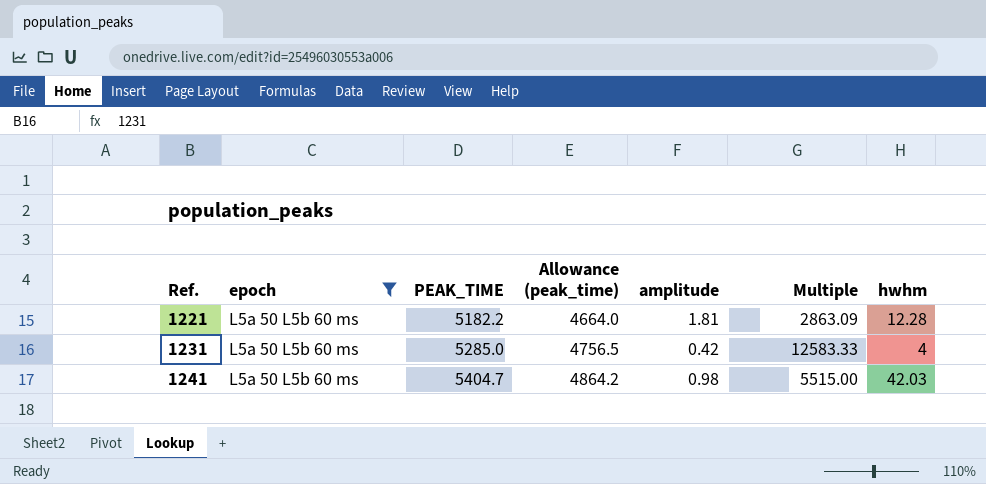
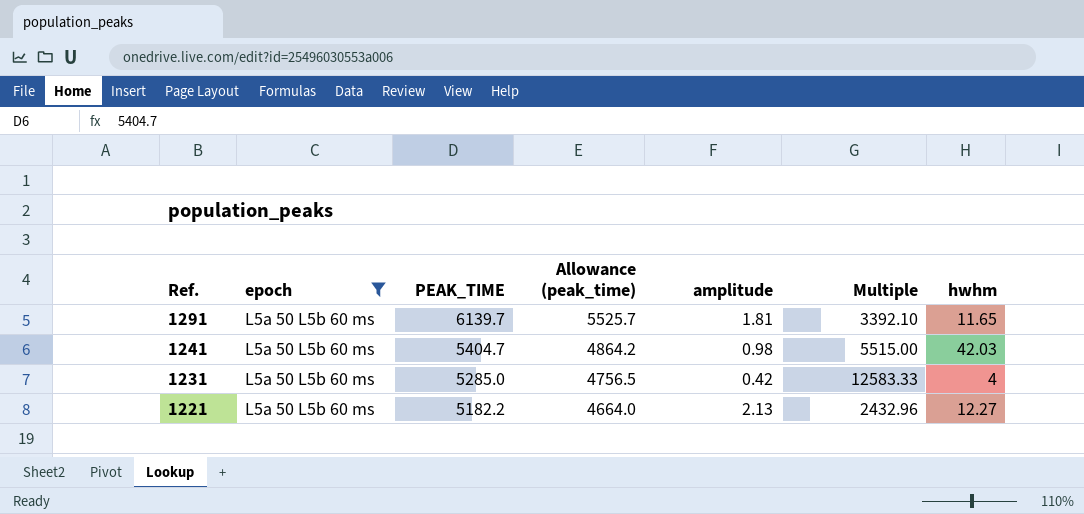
row order: Ref. ascending -> Ref. descending
row 1291: none -> L5a 50 L5b 60 ms | 6139.7 | 5525.7 | 1.81 | 3392.10 | 11.65
1221 | amplitude: 1.81 -> 2.13
1221 | Multiple: 2863.09 -> 2432.96
1221 | hwhm: 12.28 -> 12.27

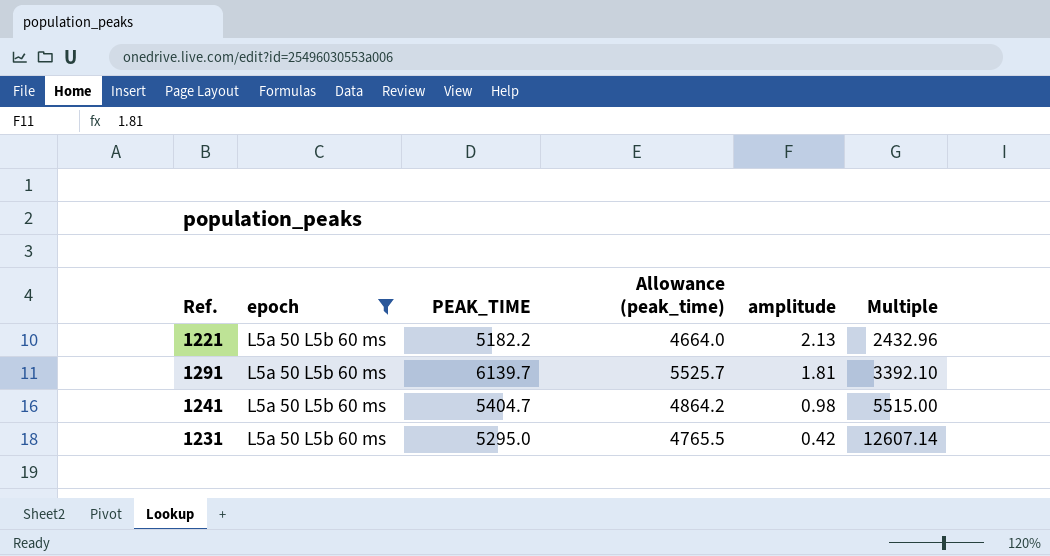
row order: Ref. descending -> amplitude descending
column hwhm | position: 7 -> none
1231 | PEAK_TIME: 5285.0 -> 5295.0
1231 | Allowance (peak_time): 4756.5 -> 4765.5
1231 | Multiple: 12583.33 -> 12607.14

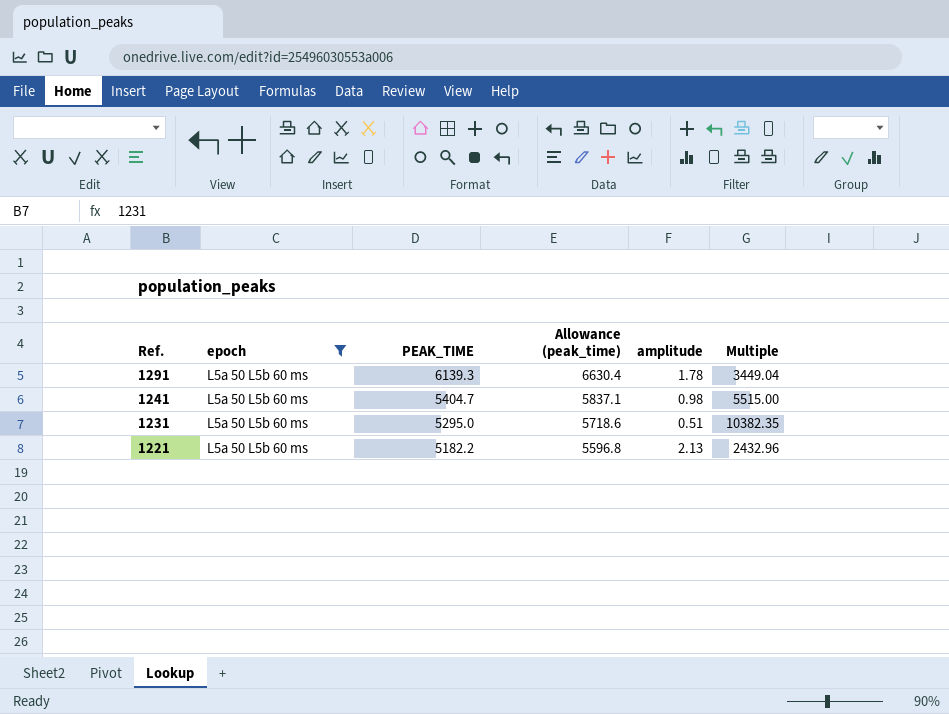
row order: amplitude descending -> Ref. descending
column Allowance (peak_time) | formula: [PEAK_TIME] * 0.9 -> [PEAK_TIME] * 1.08
1291 | PEAK_TIME: 6139.7 -> 6139.3
1291 | amplitude: 1.81 -> 1.78
1291 | Multiple: 3392.10 -> 3449.04
1231 | amplitude: 0.42 -> 0.51
1231 | Multiple: 12607.14 -> 10382.35

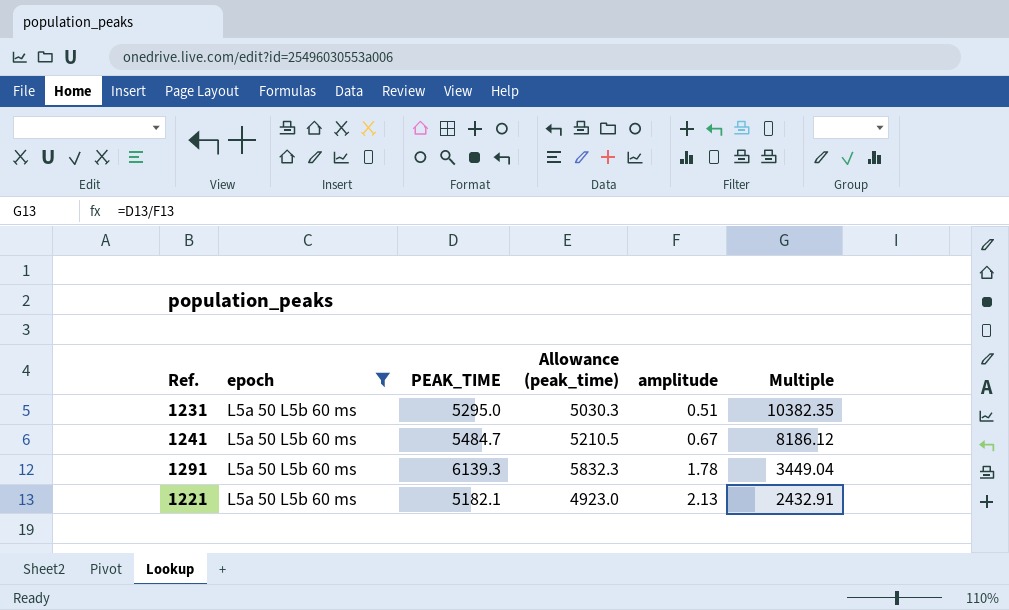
row order: Ref. descending -> amplitude ascending
column Allowance (peak_time) | formula: [PEAK_TIME] * 1.08 -> [PEAK_TIME] * 0.95
1241 | PEAK_TIME: 5404.7 -> 5484.7
1241 | amplitude: 0.98 -> 0.67
1241 | Multiple: 5515.00 -> 8186.12
1221 | PEAK_TIME: 5182.2 -> 5182.1
1221 | Multiple: 2432.96 -> 2432.91

